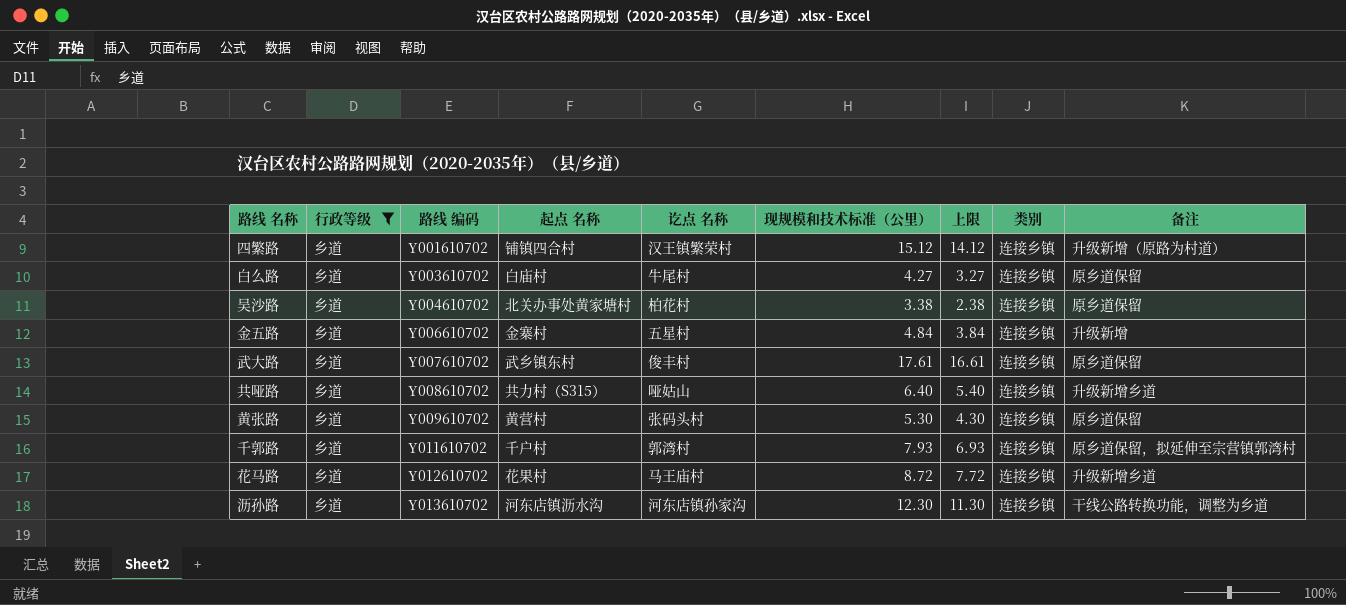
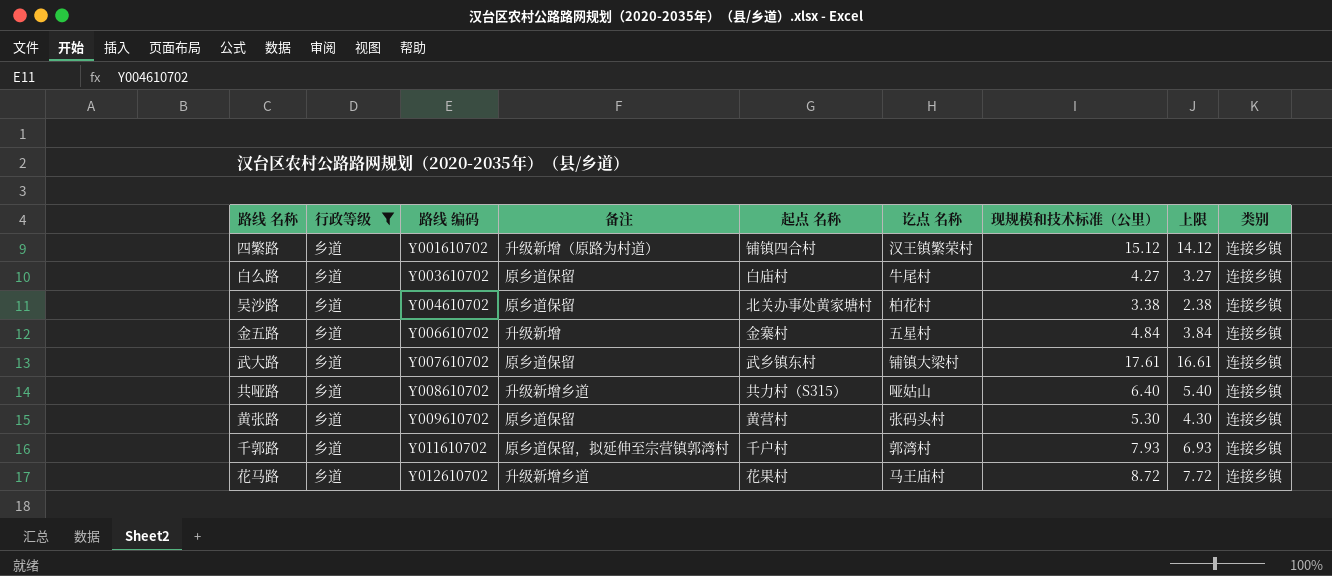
column 备注 | position: 9 -> 4
row 沥孙路: 乡道 | Y013610702 | 河东店镇沥水沟 | 河东店镇孙家沟 | 12.30 | 11.30 | 连接乡镇 | 干线公路转换功能，调整为乡道 -> none
武大路 | 讫点 名称: 俊丰村 -> 铺镇大梁村

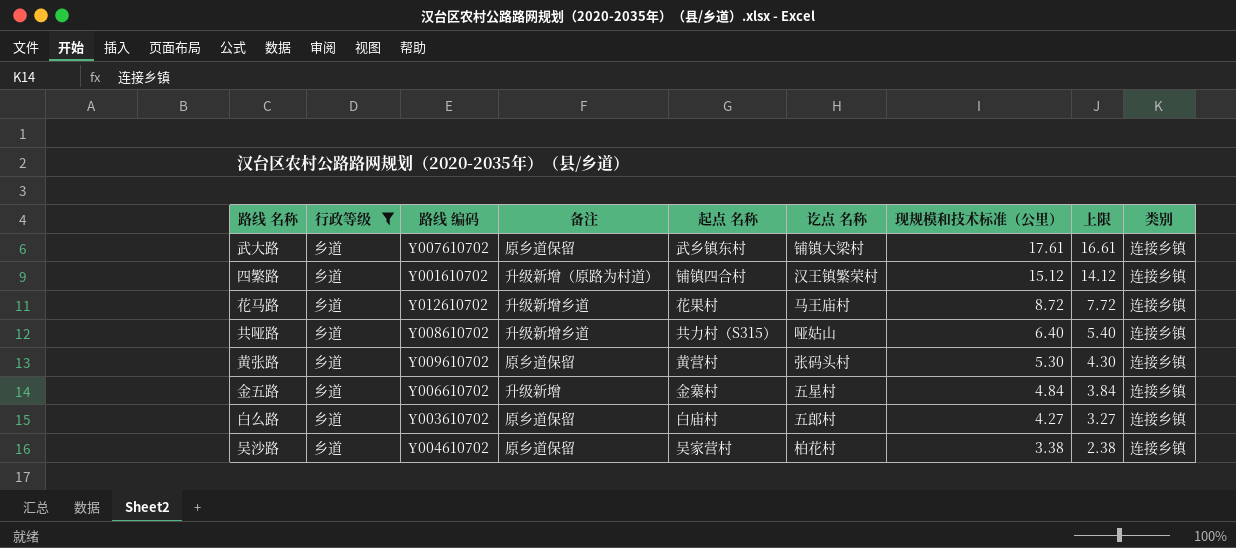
row order: 路线 编码 ascending -> 现规模和技术标准（公里） descending
row 千郭路: 乡道 | Y011610702 | 原乡道保留，拟延伸至宗营镇郭湾村 | 千户村 | 郭湾村 | 7.93 | 6.93 | 连接乡镇 -> none
白么路 | 讫点 名称: 牛尾村 -> 五郎村
吴沙路 | 起点 名称: 北关办事处黄家塘村 -> 吴家营村

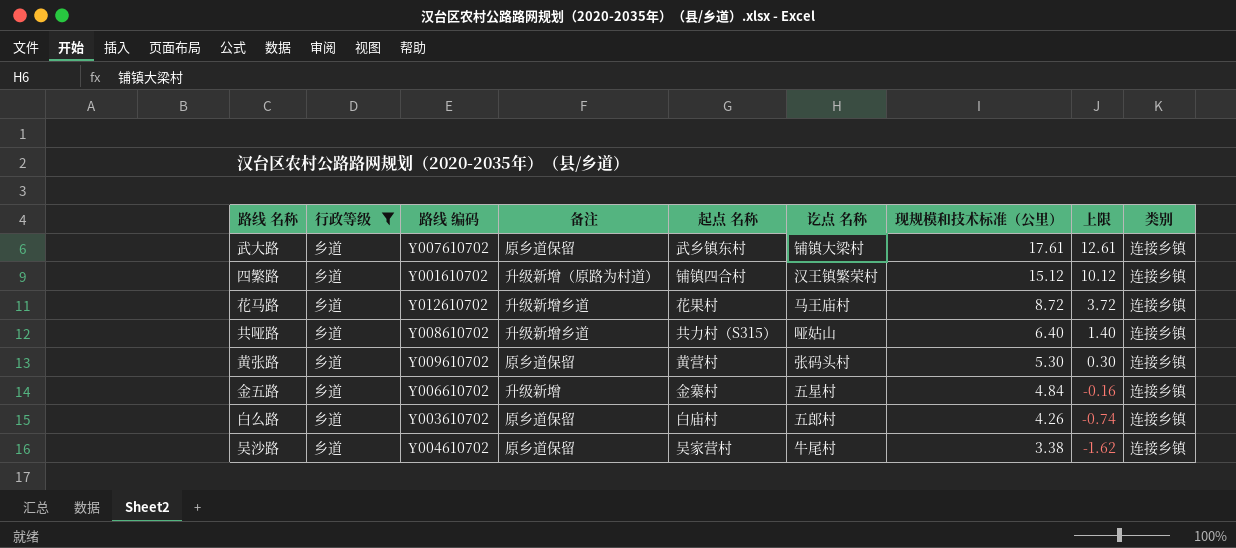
column 上限 | formula: [现规模和技术标准（公里）] - 1 -> [现规模和技术标准（公里）] - 5
白么路 | 现规模和技术标准（公里）: 4.27 -> 4.26
吴沙路 | 讫点 名称: 柏花村 -> 牛尾村

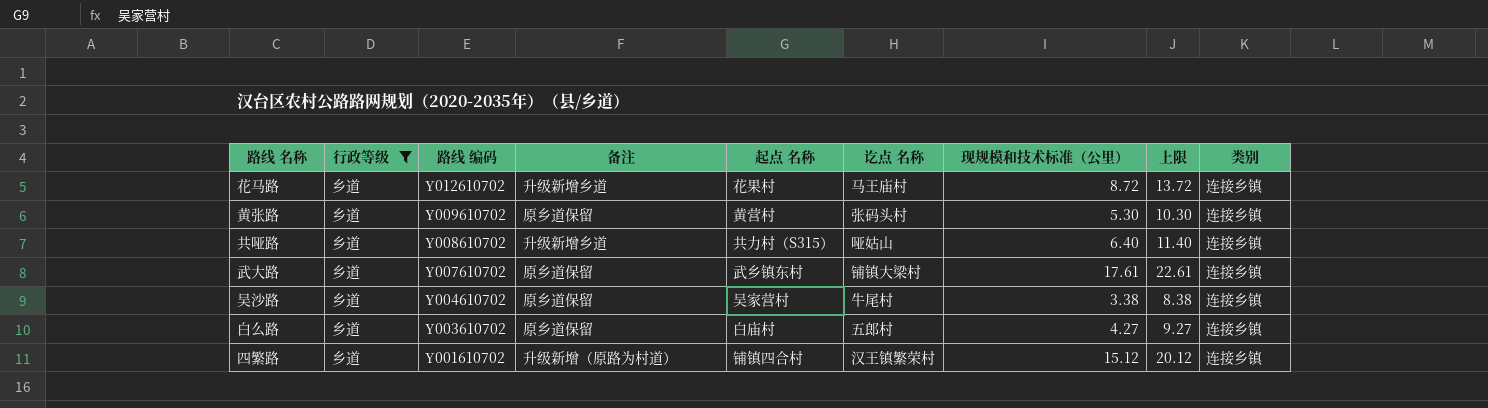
row order: 现规模和技术标准（公里） descending -> 路线 编码 descending
column 上限 | formula: [现规模和技术标准（公里）] - 5 -> [现规模和技术标准（公里）] + 5
row 金五路: 乡道 | Y006610702 | 升级新增 | 金寨村 | 五星村 | 4.84 | -0.16 | 连接乡镇 -> none
白么路 | 现规模和技术标准（公里）: 4.26 -> 4.27

